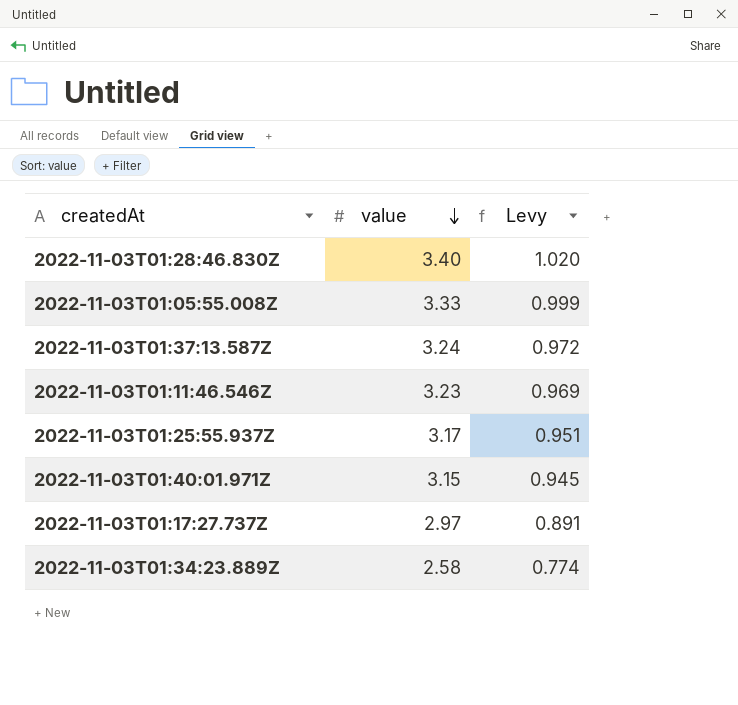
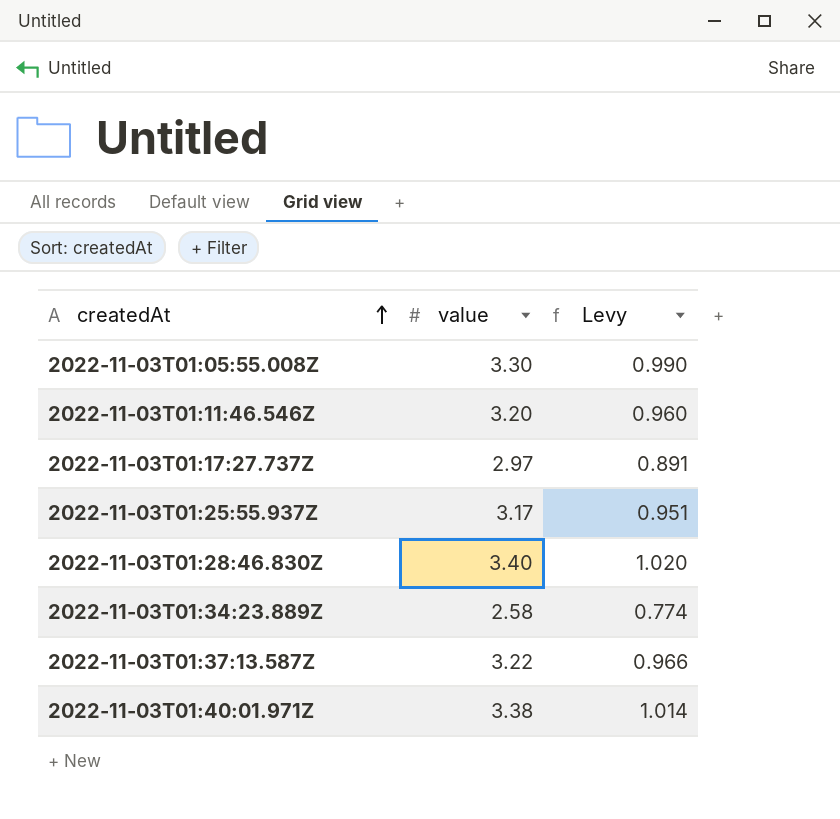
row order: value descending -> createdAt ascending
2022-11-03T01:05:55.008Z | value: 3.33 -> 3.30
2022-11-03T01:05:55.008Z | Levy: 0.999 -> 0.990
2022-11-03T01:11:46.546Z | value: 3.23 -> 3.20
2022-11-03T01:11:46.546Z | Levy: 0.969 -> 0.960
2022-11-03T01:37:13.587Z | value: 3.24 -> 3.22
2022-11-03T01:37:13.587Z | Levy: 0.972 -> 0.966
2022-11-03T01:40:01.971Z | value: 3.15 -> 3.38
2022-11-03T01:40:01.971Z | Levy: 0.945 -> 1.014

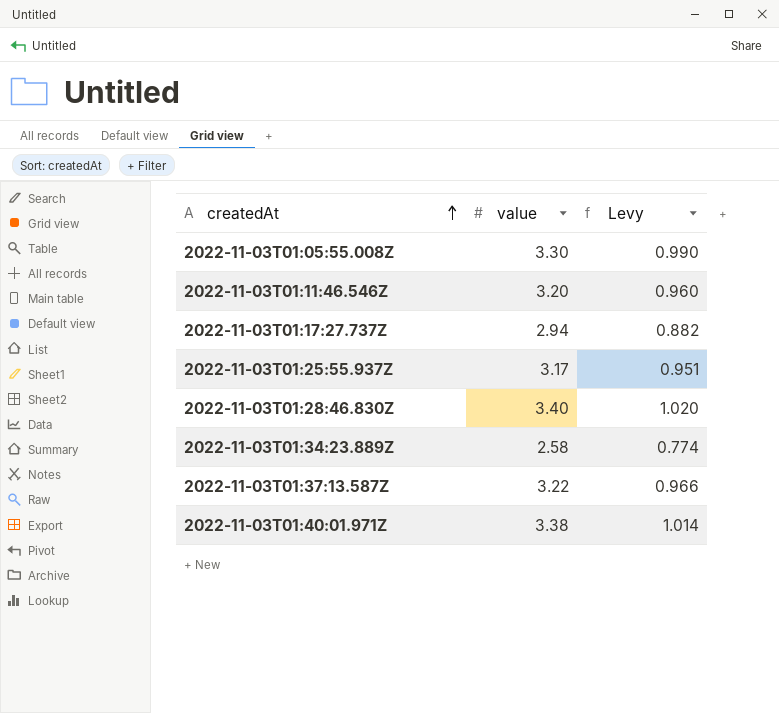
2022-11-03T01:17:27.737Z | value: 2.97 -> 2.94
2022-11-03T01:17:27.737Z | Levy: 0.891 -> 0.882

